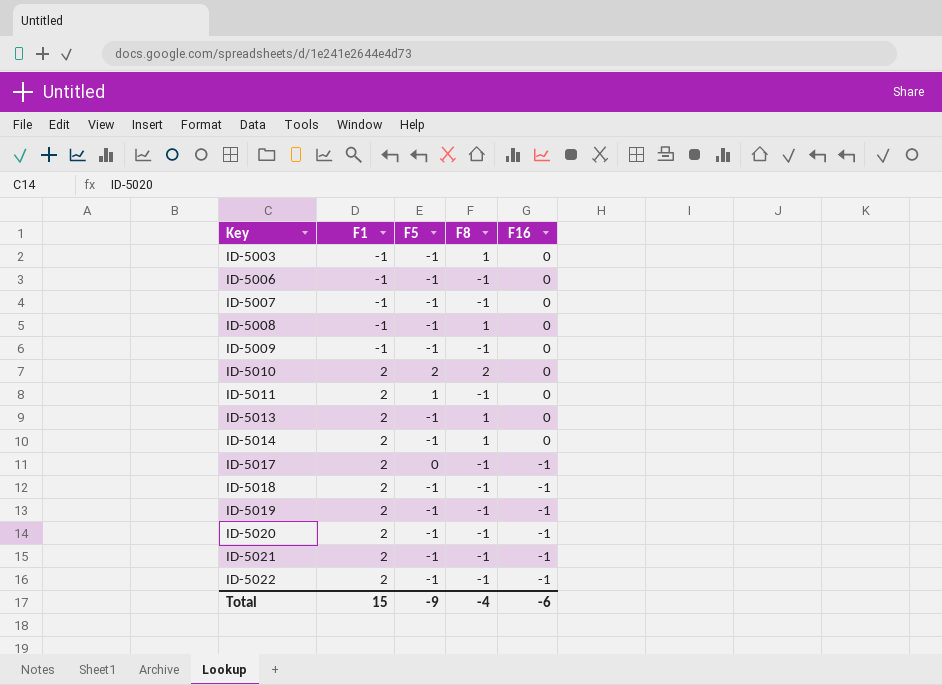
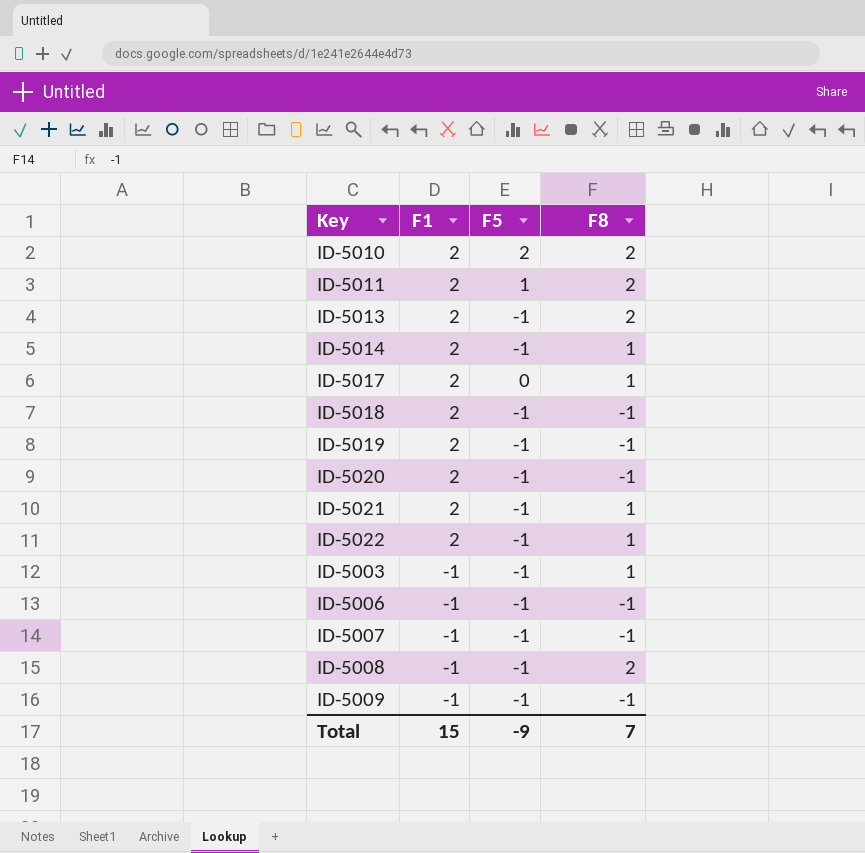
row order: Key ascending -> F1 descending
column F16 | position: 5 -> none
ID-5011 | F8: -1 -> 2
ID-5013 | F8: 1 -> 2
ID-5017 | F8: -1 -> 1
ID-5021 | F8: -1 -> 1
ID-5022 | F8: -1 -> 1
ID-5008 | F8: 1 -> 2
Total | F8: -4 -> 7

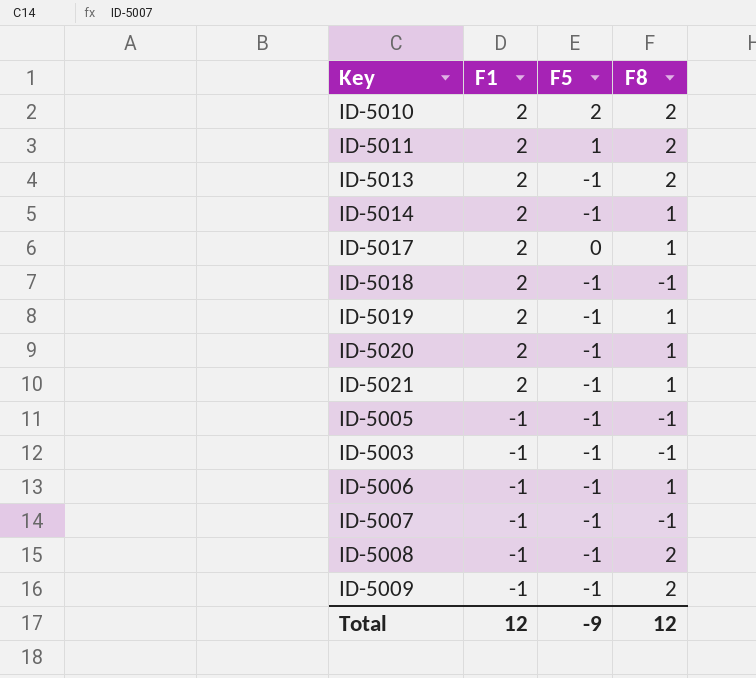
row ID-5022: 2 | -1 | 1 -> none
ID-5019 | F8: -1 -> 1
ID-5020 | F8: -1 -> 1
row ID-5005: none -> -1 | -1 | -1
ID-5003 | F8: 1 -> -1
ID-5006 | F8: -1 -> 1
ID-5009 | F8: -1 -> 2
Total | F1: 15 -> 12
Total | F8: 7 -> 12

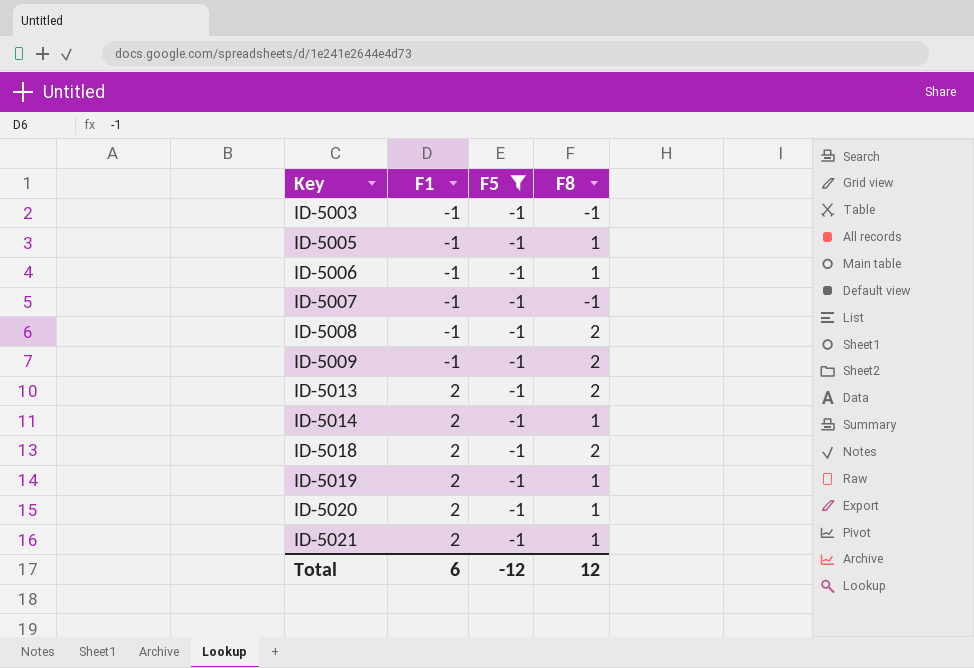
filter: none -> F5 = -1
row order: F1 descending -> Key ascending
ID-5005 | F8: -1 -> 1
ID-5018 | F8: -1 -> 2
Total | F1: 12 -> 6
Total | F5: -9 -> -12

